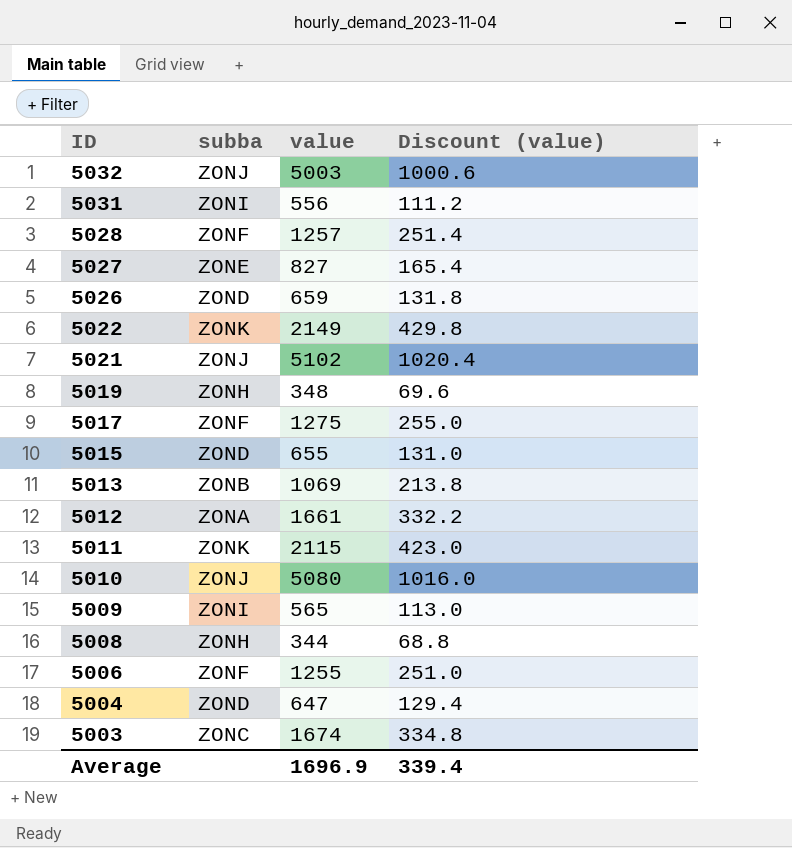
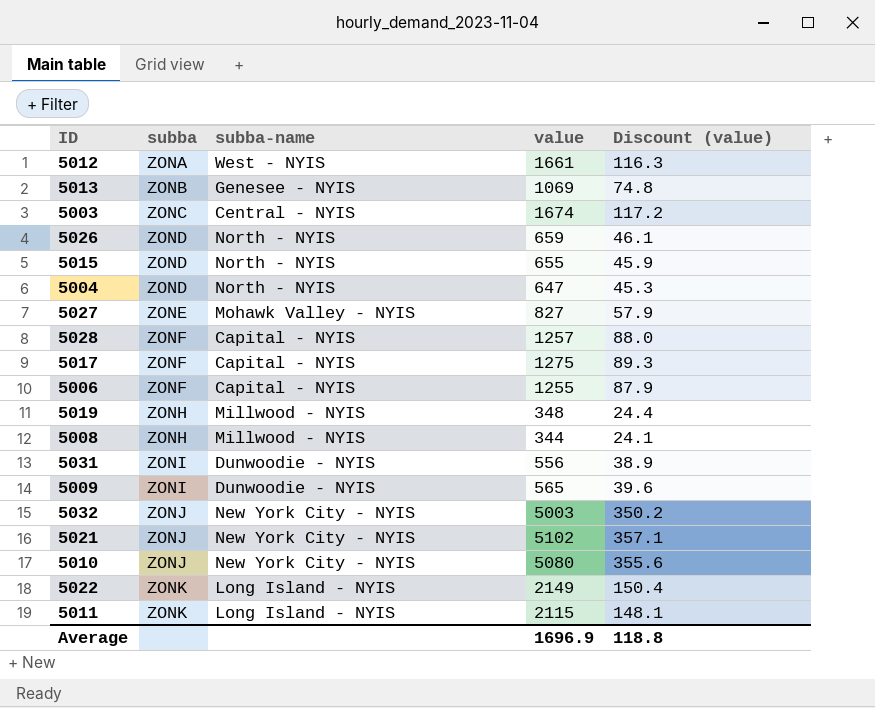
row order: ID descending -> subba ascending
column subba-name | position: none -> 3
column Discount (value) | formula: [value] * 0.2 -> [value] * 0.07
Average | Discount (value): 339.4 -> 118.8

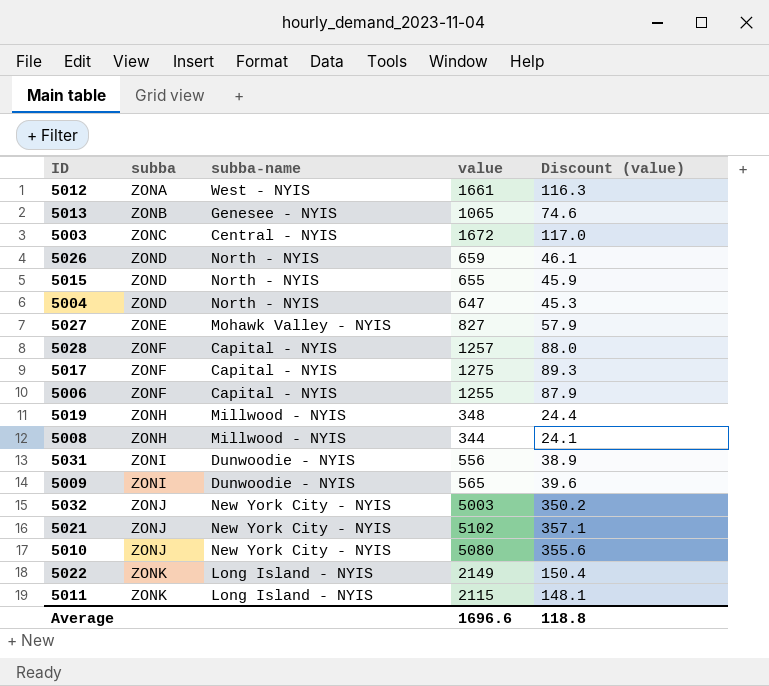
5013 | value: 1069 -> 1065
5013 | Discount (value): 74.8 -> 74.6
5003 | value: 1674 -> 1672
5003 | Discount (value): 117.2 -> 117.0
Average | value: 1696.9 -> 1696.6

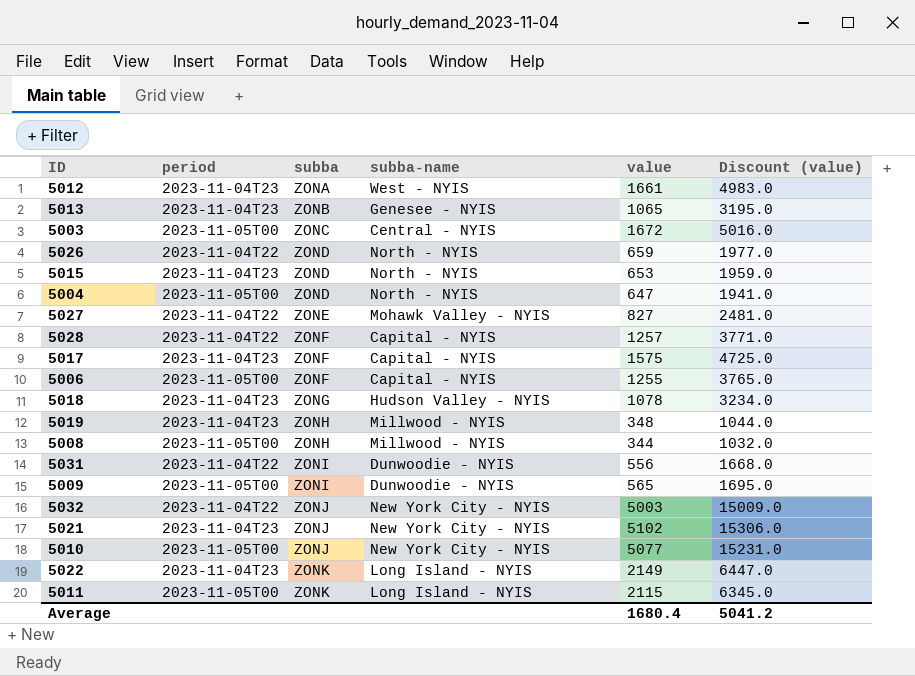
column period | position: none -> 2
column Discount (value) | formula: [value] * 0.07 -> [value] * 3
5015 | value: 655 -> 653
5017 | value: 1275 -> 1575
row 5018: none -> 2023-11-04T23 | ZONG | Hudson Valley - NYIS | 1078 | 3234.0
5010 | value: 5080 -> 5077
Average | value: 1696.6 -> 1680.4
Average | Discount (value): 118.8 -> 5041.2

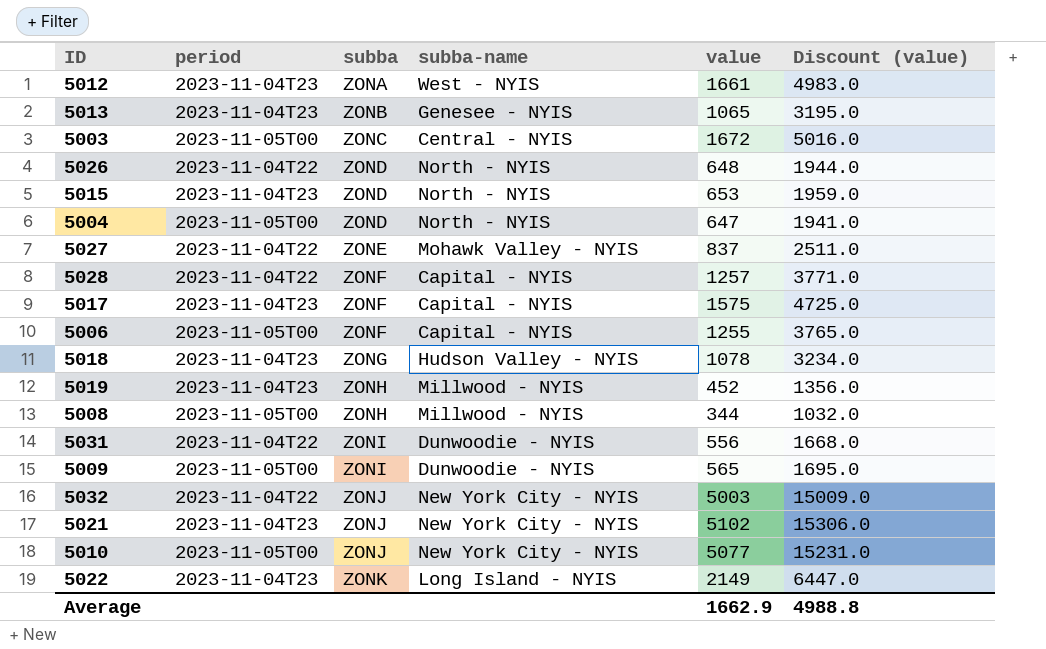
row 5011: 2023-11-05T00 | ZONK | Long Island - NYIS | 2115 | 6345.0 -> none
5026 | value: 659 -> 648
5026 | Discount (value): 1977.0 -> 1944.0
5027 | value: 827 -> 837
5027 | Discount (value): 2481.0 -> 2511.0
5019 | value: 348 -> 452
5019 | Discount (value): 1044.0 -> 1356.0
Average | value: 1680.4 -> 1662.9
Average | Discount (value): 5041.2 -> 4988.8

